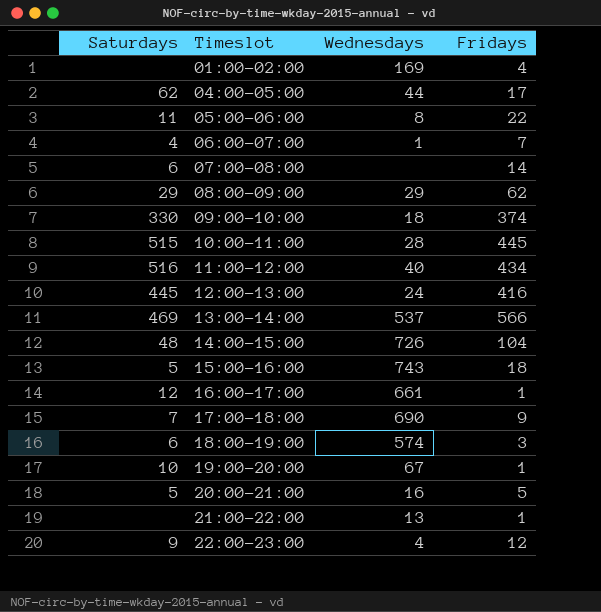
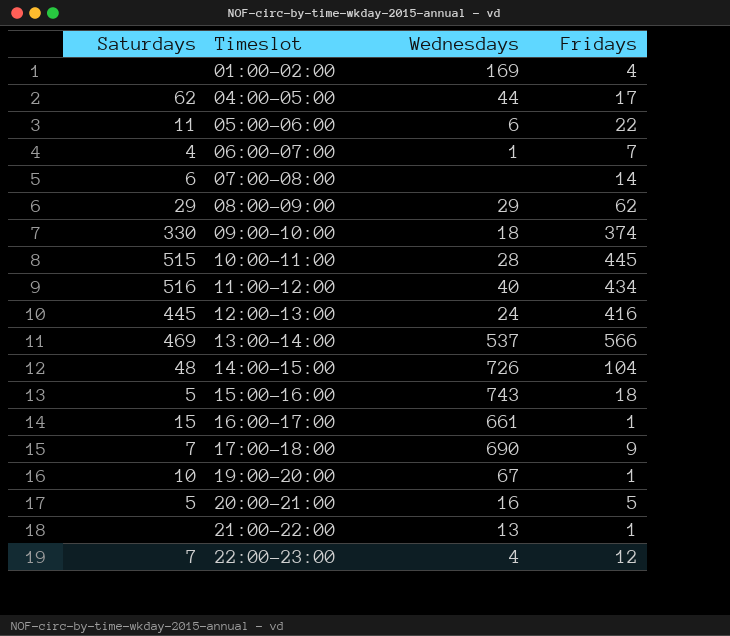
row 18:00-19:00: 6 | 574 | 3 -> none
05:00-06:00 | Wednesdays: 8 -> 6
16:00-17:00 | Saturdays: 12 -> 15
22:00-23:00 | Saturdays: 9 -> 7

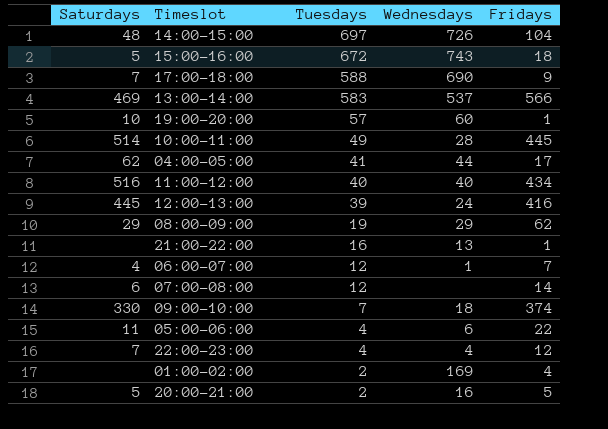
row order: Timeslot ascending -> Tuesdays descending
column Tuesdays | position: none -> 3
row 16:00-17:00: 15 | 661 | 1 -> none
19:00-20:00 | Wednesdays: 67 -> 60
10:00-11:00 | Saturdays: 515 -> 514

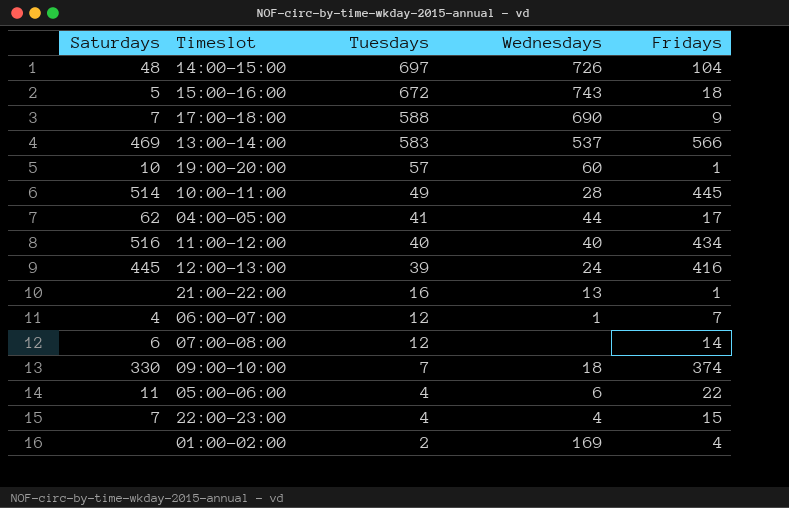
row 08:00-09:00: 29 | 19 | 29 | 62 -> none
row 20:00-21:00: 5 | 2 | 16 | 5 -> none
22:00-23:00 | Fridays: 12 -> 15

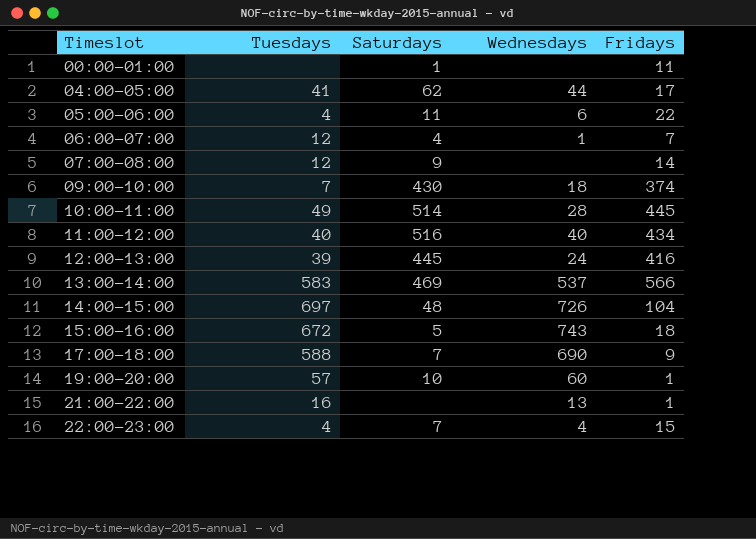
row order: Tuesdays descending -> Timeslot ascending
column Saturdays | position: 1 -> 3
row 01:00-02:00: none | 2 | 169 | 4 -> none
row 00:00-01:00: none -> none | 1 | none | 11
07:00-08:00 | Saturdays: 6 -> 9
09:00-10:00 | Saturdays: 330 -> 430

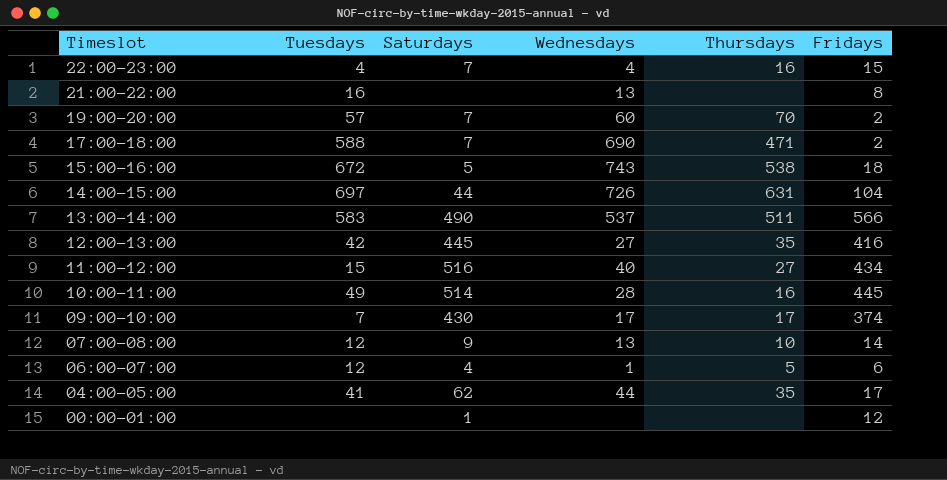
row order: Timeslot ascending -> Timeslot descending
column Thursdays | position: none -> 5
row 05:00-06:00: 4 | 11 | 6 | 22 -> none
21:00-22:00 | Fridays: 1 -> 8
19:00-20:00 | Saturdays: 10 -> 7
19:00-20:00 | Fridays: 1 -> 2
17:00-18:00 | Fridays: 9 -> 2
14:00-15:00 | Saturdays: 48 -> 44
13:00-14:00 | Saturdays: 469 -> 490
12:00-13:00 | Tuesdays: 39 -> 42
12:00-13:00 | Wednesdays: 24 -> 27
11:00-12:00 | Tuesdays: 40 -> 15
09:00-10:00 | Wednesdays: 18 -> 17
07:00-08:00 | Wednesdays: none -> 13
06:00-07:00 | Fridays: 7 -> 6
00:00-01:00 | Fridays: 11 -> 12

